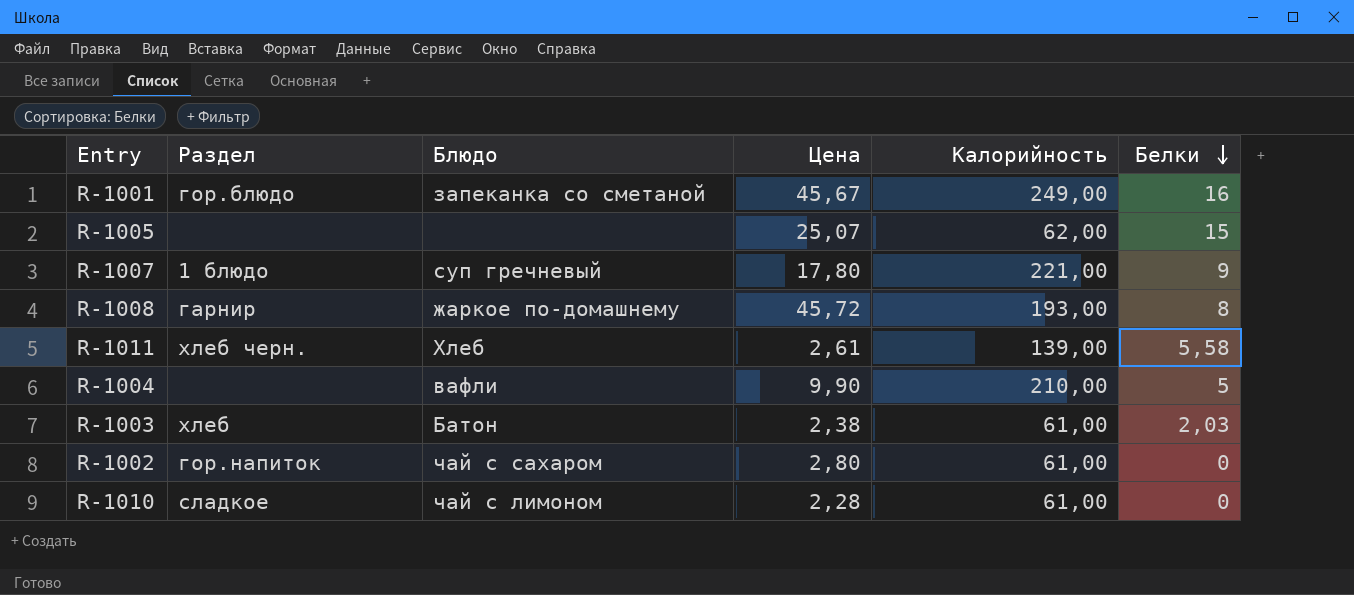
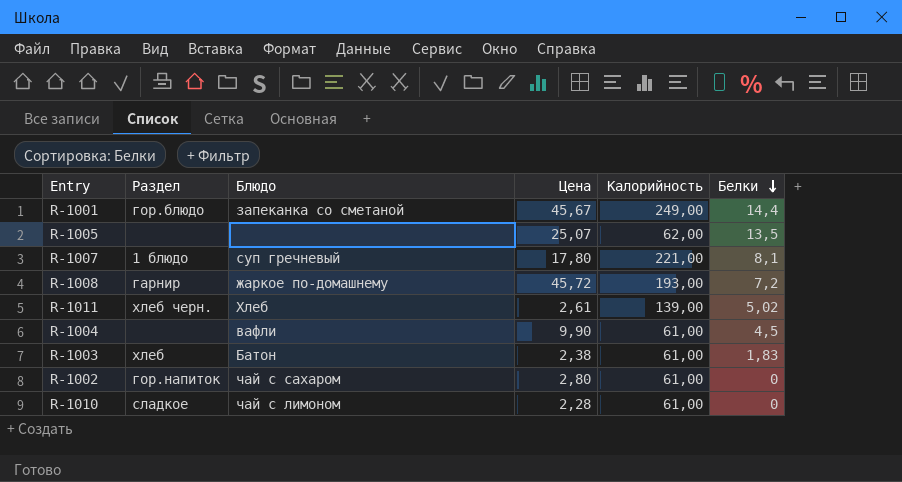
R-1001 | Белки: 16 -> 14,4
R-1005 | Белки: 15 -> 13,5
R-1007 | Белки: 9 -> 8,1
R-1008 | Белки: 8 -> 7,2
R-1011 | Белки: 5,58 -> 5,02
R-1004 | Калорийность: 210,00 -> 61,00
R-1004 | Белки: 5 -> 4,5
R-1003 | Белки: 2,03 -> 1,83

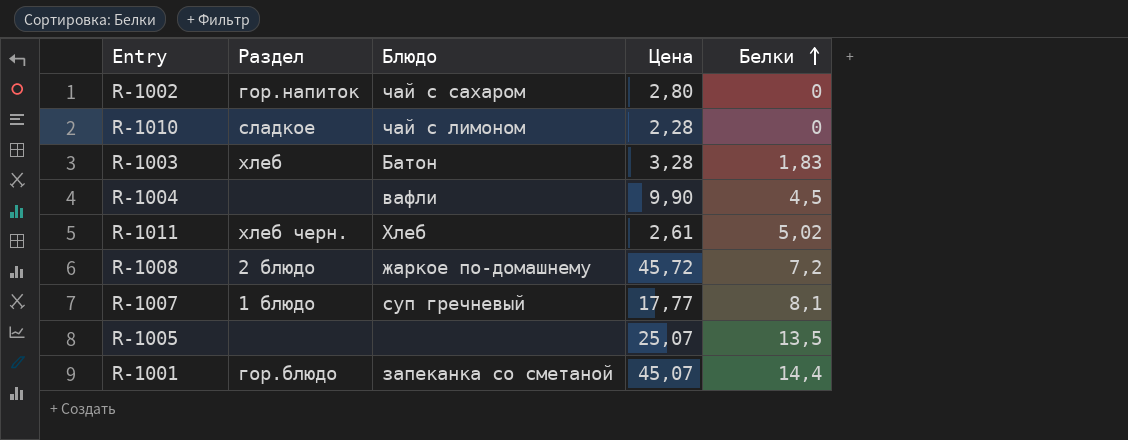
row order: Белки descending -> Белки ascending
column Калорийность | position: 5 -> none
R-1003 | Цена: 2,38 -> 3,28
R-1008 | Раздел: гарнир -> 2 блюдо
R-1007 | Цена: 17,80 -> 17,77
R-1001 | Цена: 45,67 -> 45,07

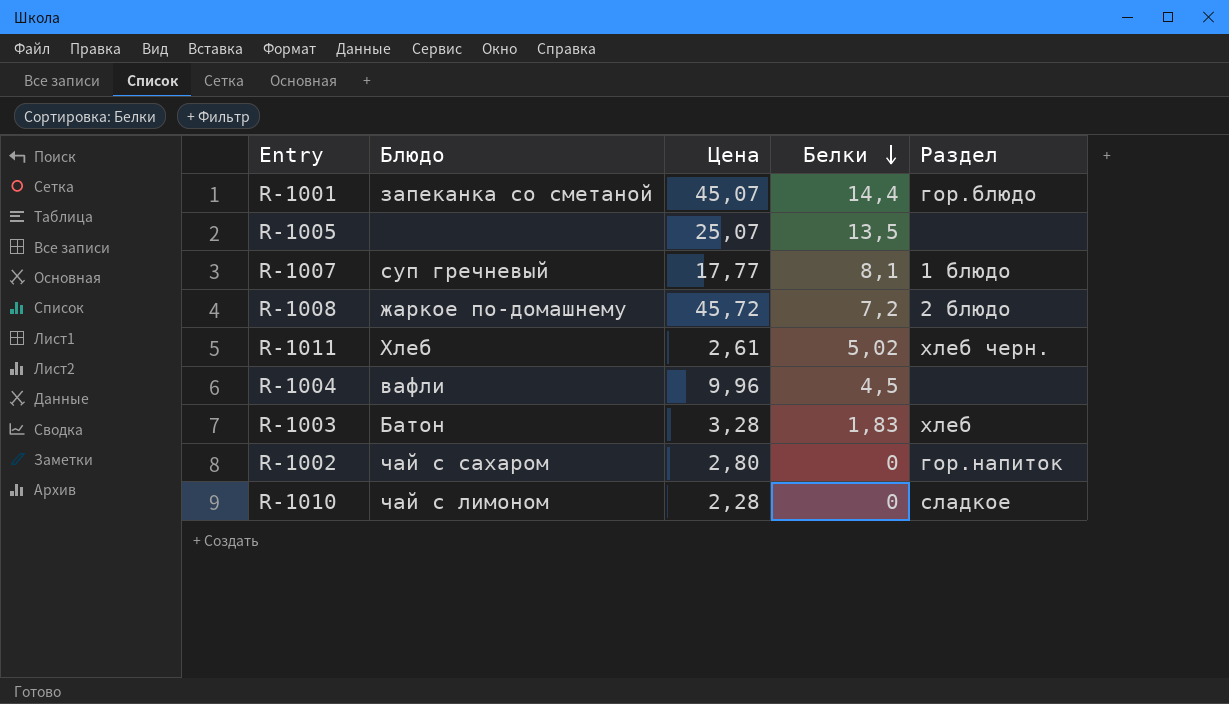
row order: Белки ascending -> Белки descending
column Раздел | position: 2 -> 5
R-1004 | Цена: 9,90 -> 9,96

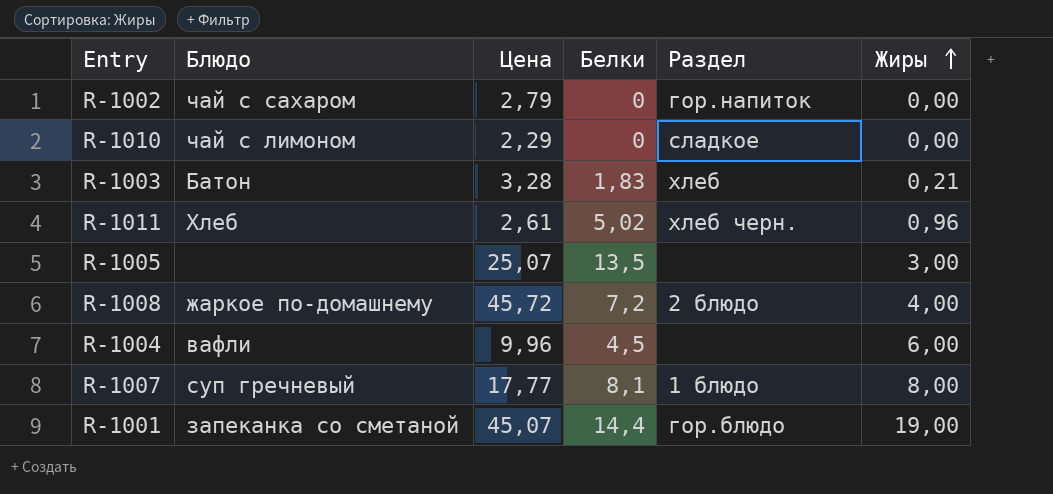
row order: Белки descending -> Жиры ascending
column Жиры | position: none -> 6
R-1002 | Цена: 2,80 -> 2,79
R-1010 | Цена: 2,28 -> 2,29

